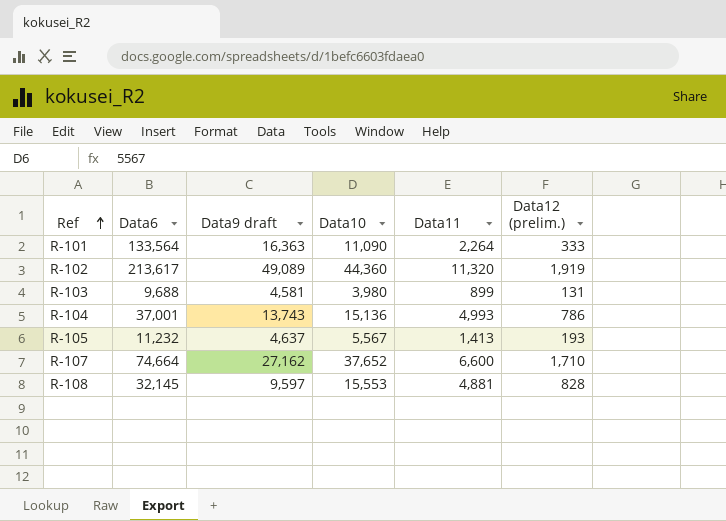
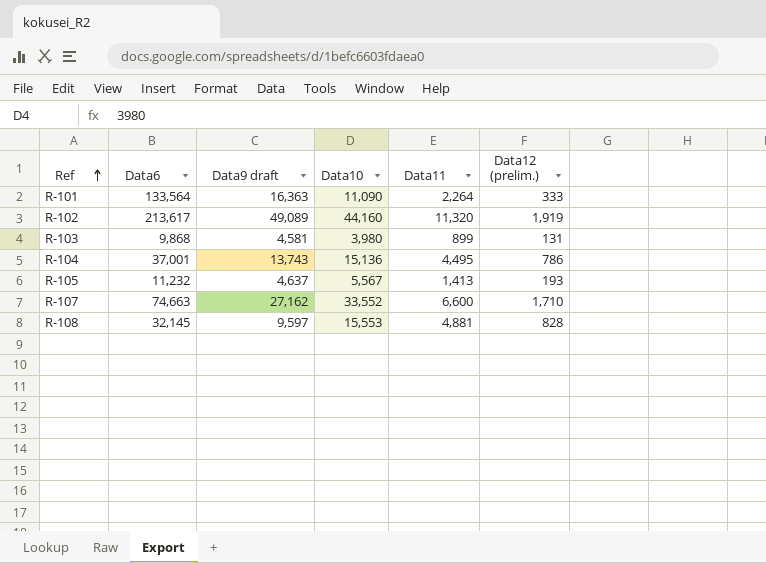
R-102 | Data10: 44,360 -> 44,160
R-103 | Data6: 9,688 -> 9,868
R-104 | Data11: 4,993 -> 4,495
R-107 | Data6: 74,664 -> 74,663
R-107 | Data10: 37,652 -> 33,552

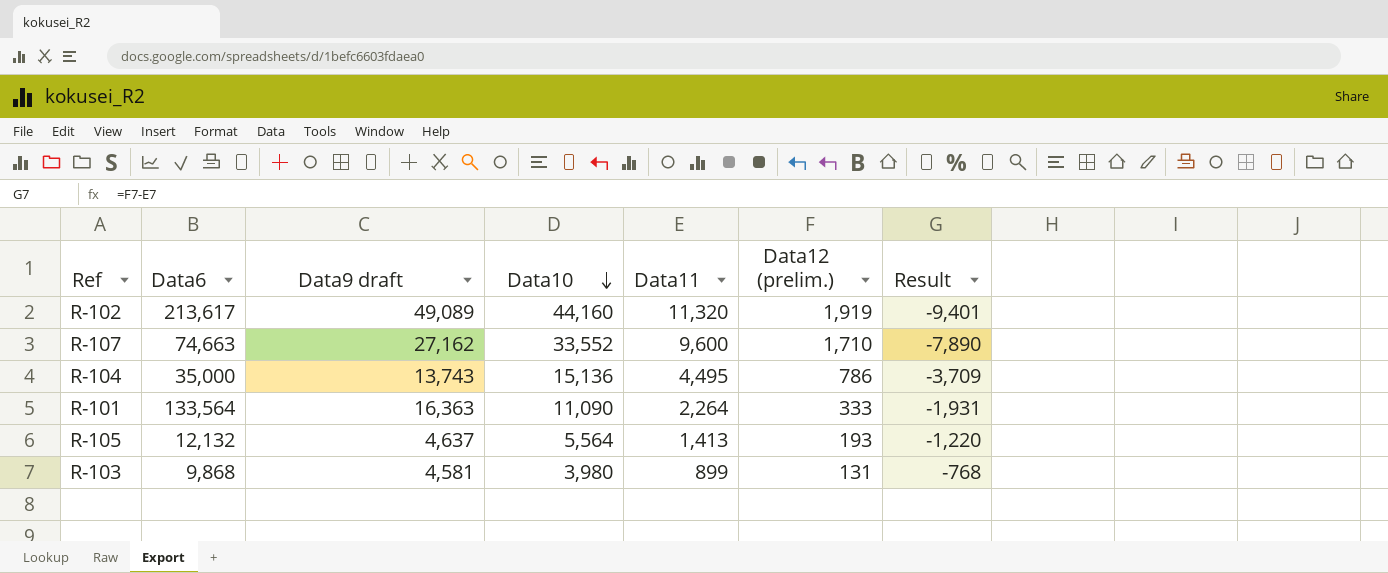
row order: Ref ascending -> Data10 descending
column Result | formula: none -> [Data12 (prelim.)] - [Data11]
row R-108: 32,145 | 9,597 | 15,553 | 4,881 | 828 -> none
R-107 | Data11: 6,600 -> 9,600
R-104 | Data6: 37,001 -> 35,000
R-105 | Data6: 11,232 -> 12,132
R-105 | Data10: 5,567 -> 5,564

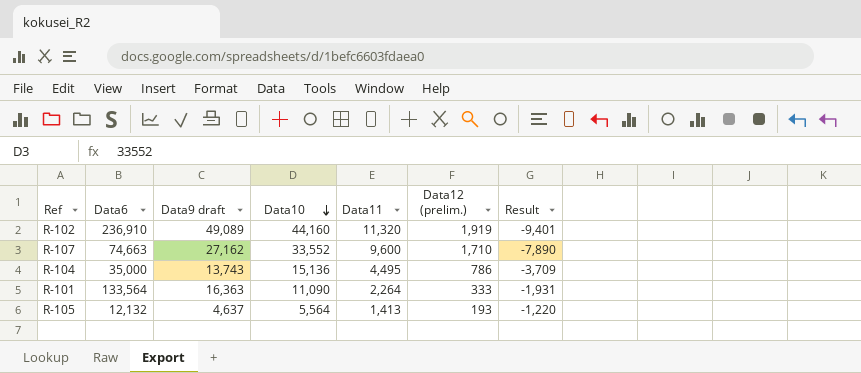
row R-103: 9,868 | 4,581 | 3,980 | 899 | 131 | -768 -> none
R-102 | Data6: 213,617 -> 236,910

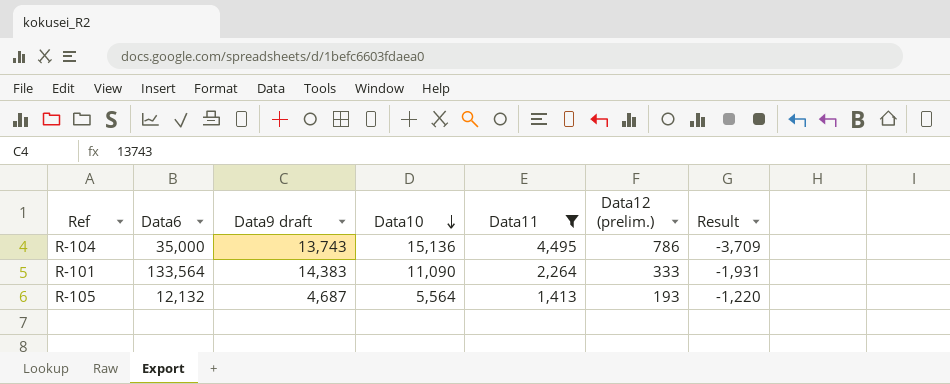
filter: none -> Data11 <= 4,495
R-101 | Data9 draft: 16,363 -> 14,383
R-105 | Data9 draft: 4,637 -> 4,687

